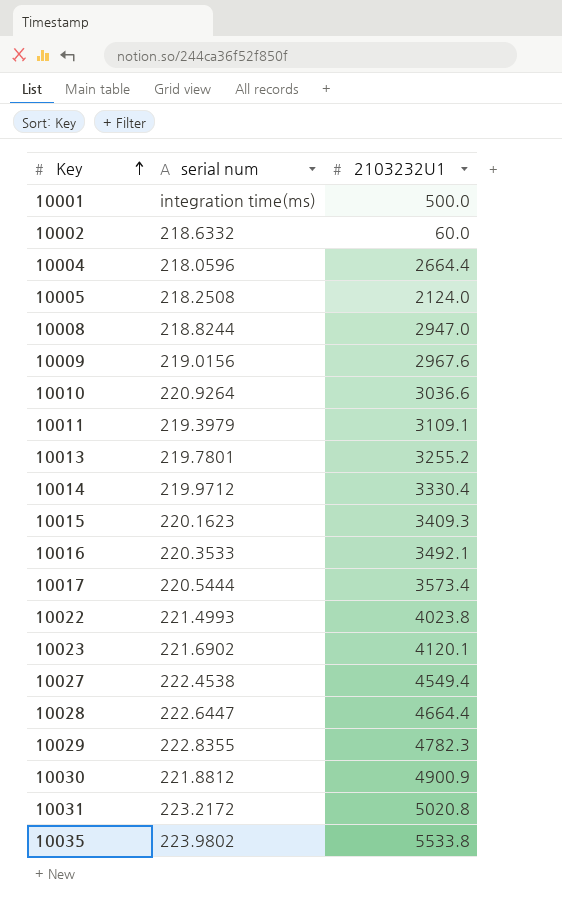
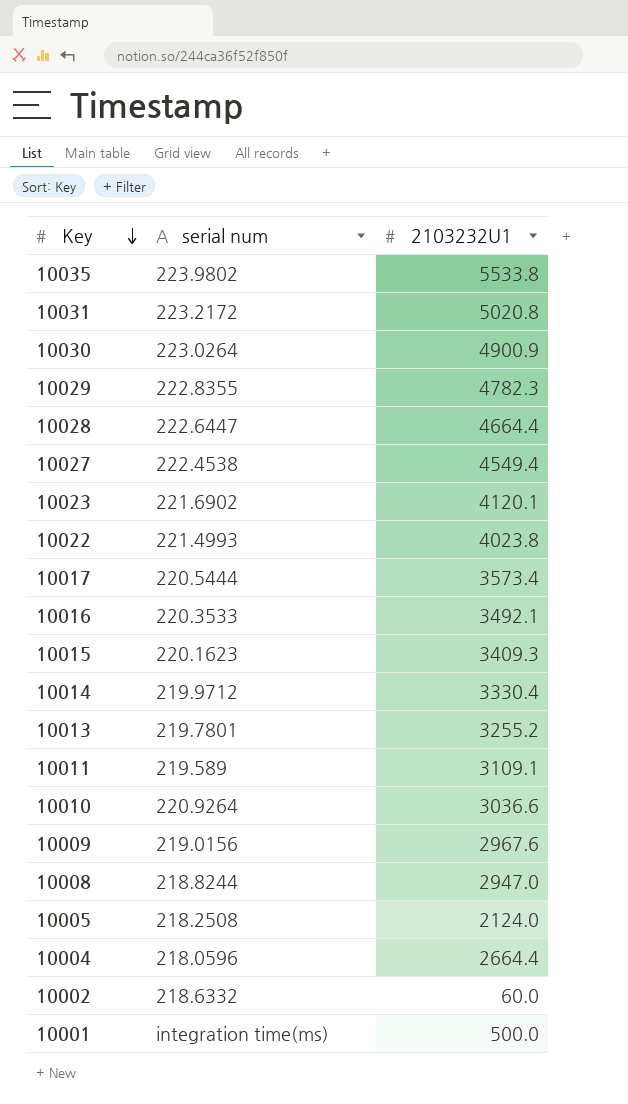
row order: Key ascending -> Key descending
10030 | serial num: 221.8812 -> 223.0264
10011 | serial num: 219.3979 -> 219.589

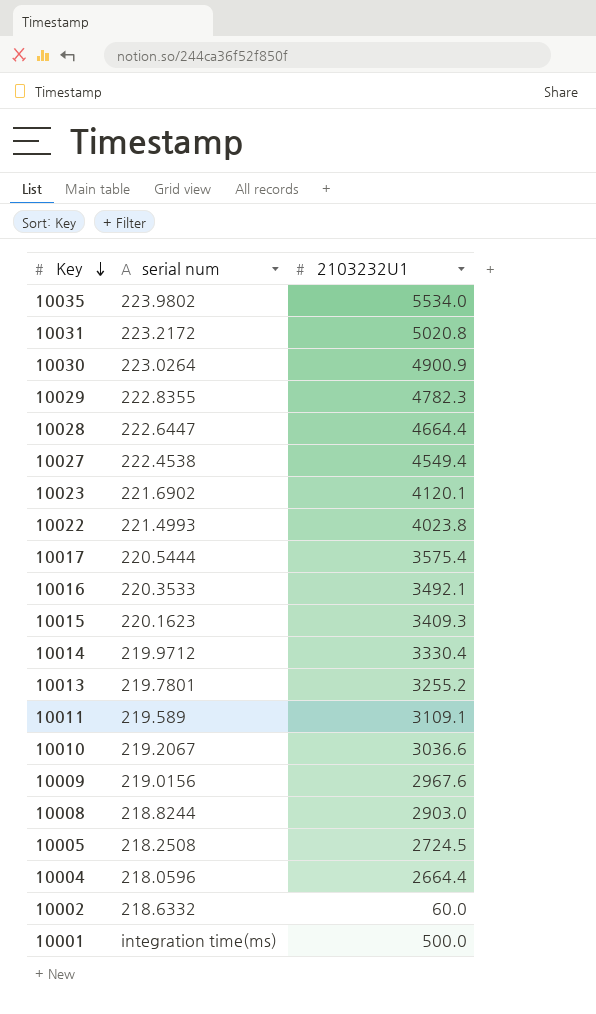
10035 | 2103232U1: 5533.8 -> 5534.0
10017 | 2103232U1: 3573.4 -> 3575.4
10010 | serial num: 220.9264 -> 219.2067
10008 | 2103232U1: 2947.0 -> 2903.0
10005 | 2103232U1: 2124.0 -> 2724.5

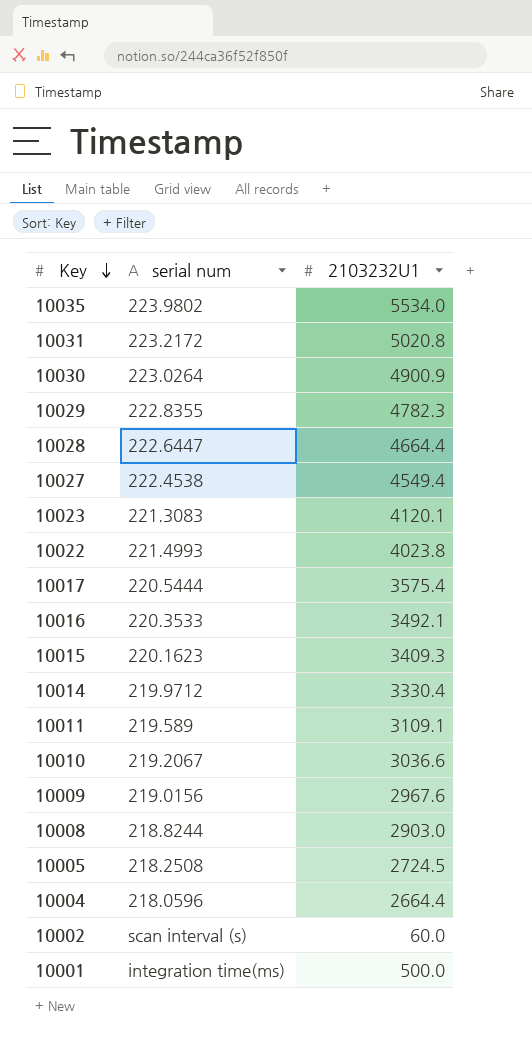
row 10013: 219.7801 | 3255.2 -> none
10023 | serial num: 221.6902 -> 221.3083
10002 | serial num: 218.6332 -> scan interval (s)

